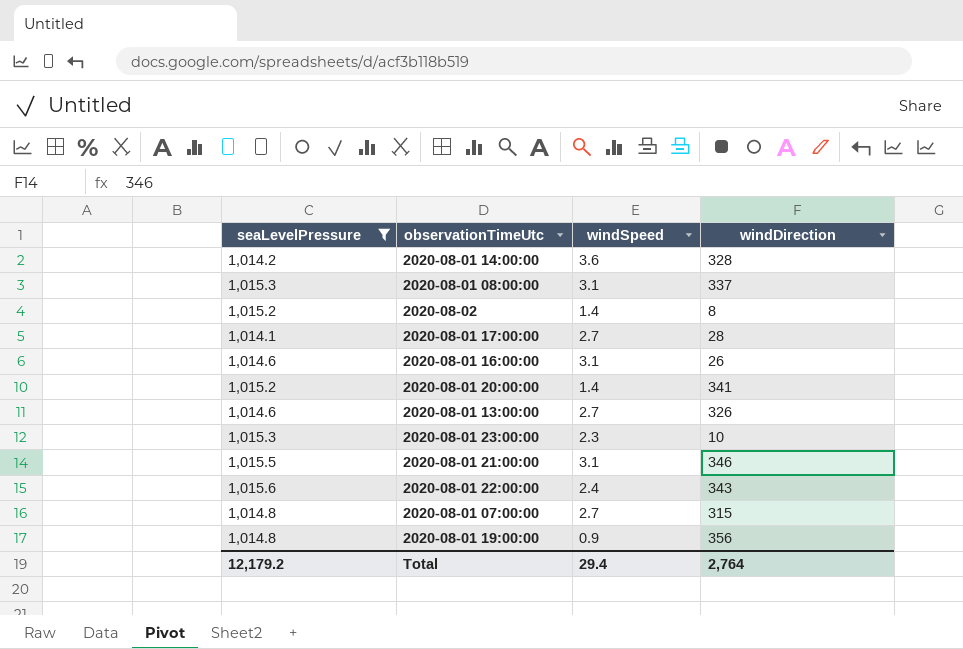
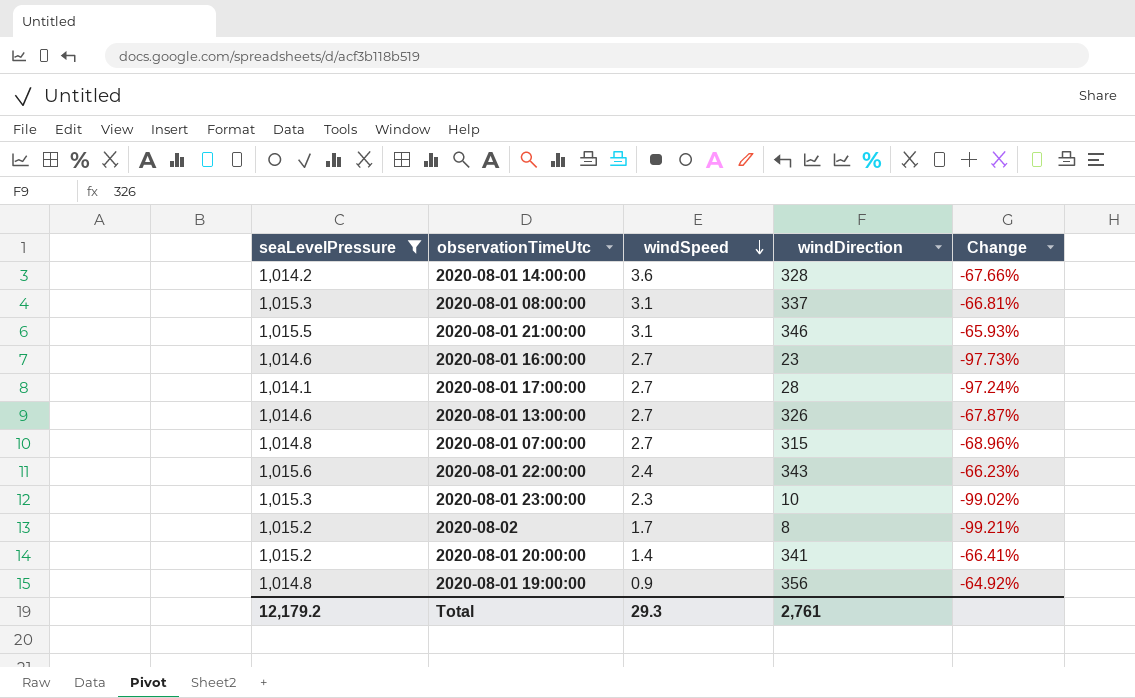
row order: none -> windSpeed descending
column Change | formula: none -> ([windDirection] - [seaLevelPressure]) / [seaLevelPressure]
2020-08-01 16:00:00 | windSpeed: 3.1 -> 2.7
2020-08-01 16:00:00 | windDirection: 26 -> 23
2020-08-02 | windSpeed: 1.4 -> 1.7
Total | windSpeed: 29.4 -> 29.3
Total | windDirection: 2,764 -> 2,761

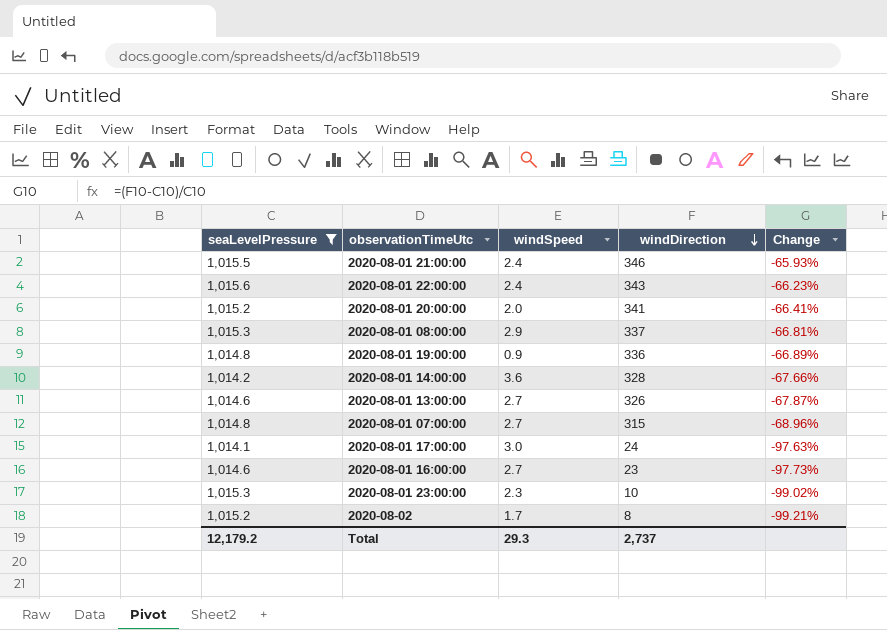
row order: windSpeed descending -> windDirection descending
2020-08-01 21:00:00 | windSpeed: 3.1 -> 2.4
2020-08-01 20:00:00 | windSpeed: 1.4 -> 2.0
2020-08-01 08:00:00 | windSpeed: 3.1 -> 2.9
2020-08-01 19:00:00 | windDirection: 356 -> 336
2020-08-01 19:00:00 | Change: -64.92% -> -66.89%
2020-08-01 17:00:00 | windSpeed: 2.7 -> 3.0
2020-08-01 17:00:00 | windDirection: 28 -> 24
2020-08-01 17:00:00 | Change: -97.24% -> -97.63%
Total | windDirection: 2,761 -> 2,737

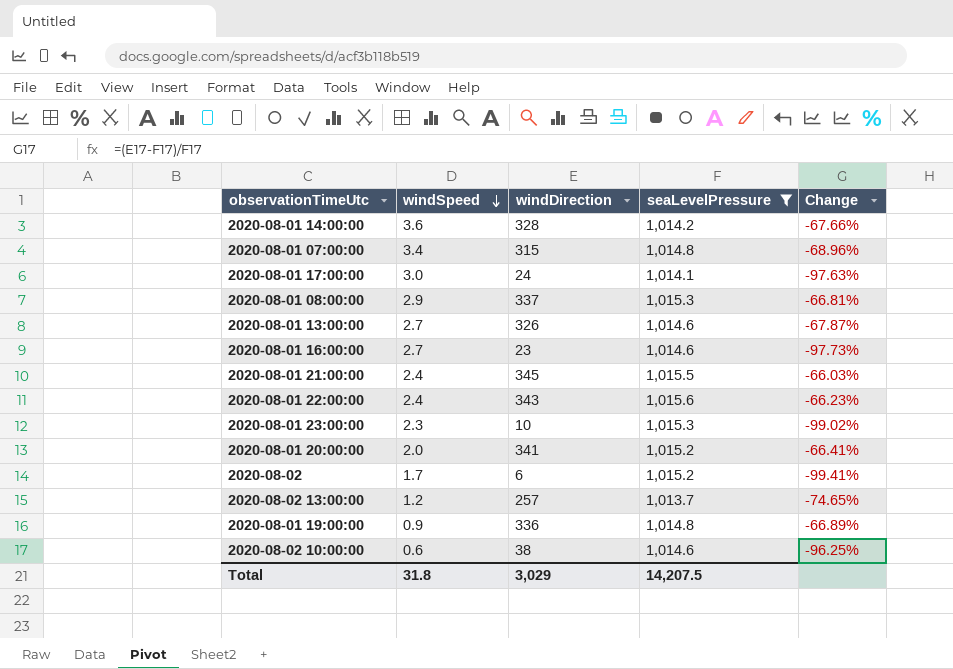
row order: windDirection descending -> windSpeed descending
column seaLevelPressure | position: 1 -> 4
2020-08-01 07:00:00 | windSpeed: 2.7 -> 3.4
2020-08-01 21:00:00 | windDirection: 346 -> 345
2020-08-01 21:00:00 | Change: -65.93% -> -66.03%
2020-08-02 | windDirection: 8 -> 6
2020-08-02 | Change: -99.21% -> -99.41%
row 2020-08-02 13:00:00: none -> 1.2 | 257 | 1,013.7 | -74.65%
row 2020-08-02 10:00:00: none -> 0.6 | 38 | 1,014.6 | -96.25%
Total | windSpeed: 29.3 -> 31.8
Total | windDirection: 2,737 -> 3,029
Total | seaLevelPressure: 12,179.2 -> 14,207.5

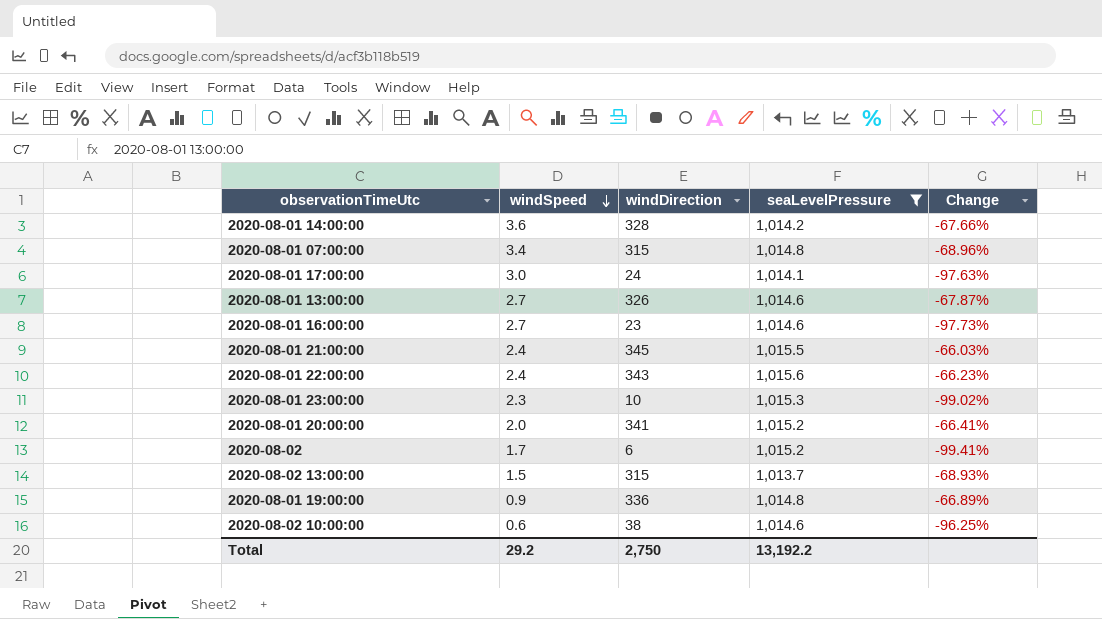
row 2020-08-01 08:00:00: 2.9 | 337 | 1,015.3 | -66.81% -> none
2020-08-02 13:00:00 | windSpeed: 1.2 -> 1.5
2020-08-02 13:00:00 | windDirection: 257 -> 315
2020-08-02 13:00:00 | Change: -74.65% -> -68.93%
Total | windSpeed: 31.8 -> 29.2
Total | windDirection: 3,029 -> 2,750
Total | seaLevelPressure: 14,207.5 -> 13,192.2

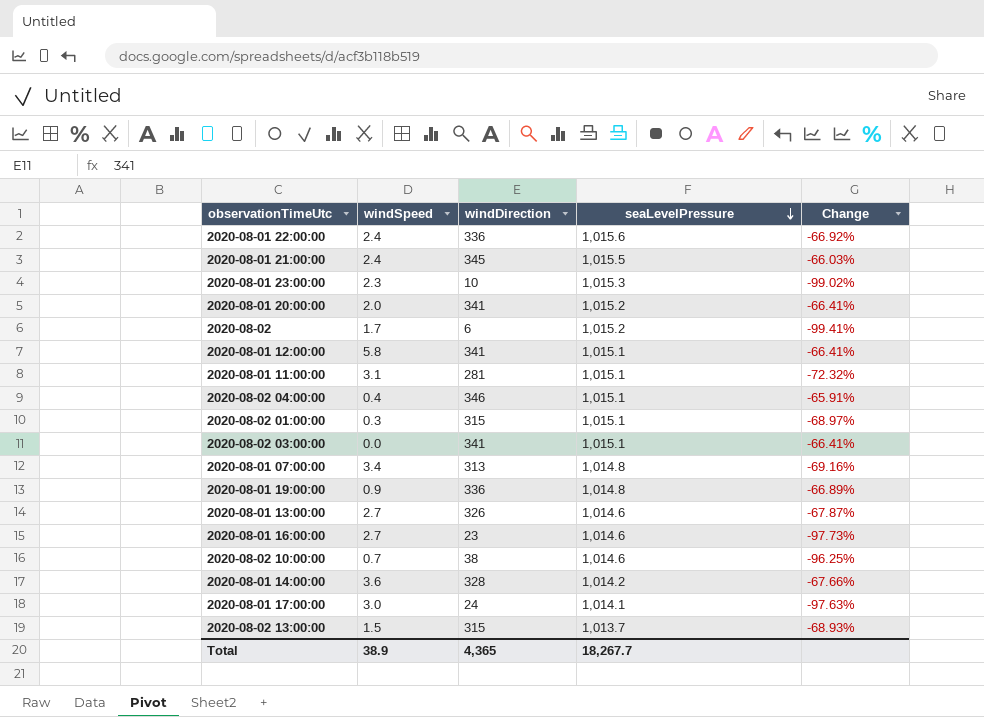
filter: seaLevelPressure != 1,015.1 -> none
row order: windSpeed descending -> seaLevelPressure descending
2020-08-01 22:00:00 | windDirection: 343 -> 336
2020-08-01 22:00:00 | Change: -66.23% -> -66.92%
2020-08-01 07:00:00 | windDirection: 315 -> 313
2020-08-01 07:00:00 | Change: -68.96% -> -69.16%
2020-08-02 10:00:00 | windSpeed: 0.6 -> 0.7
Total | windSpeed: 29.2 -> 38.9
Total | windDirection: 2,750 -> 4,365
Total | seaLevelPressure: 13,192.2 -> 18,267.7

